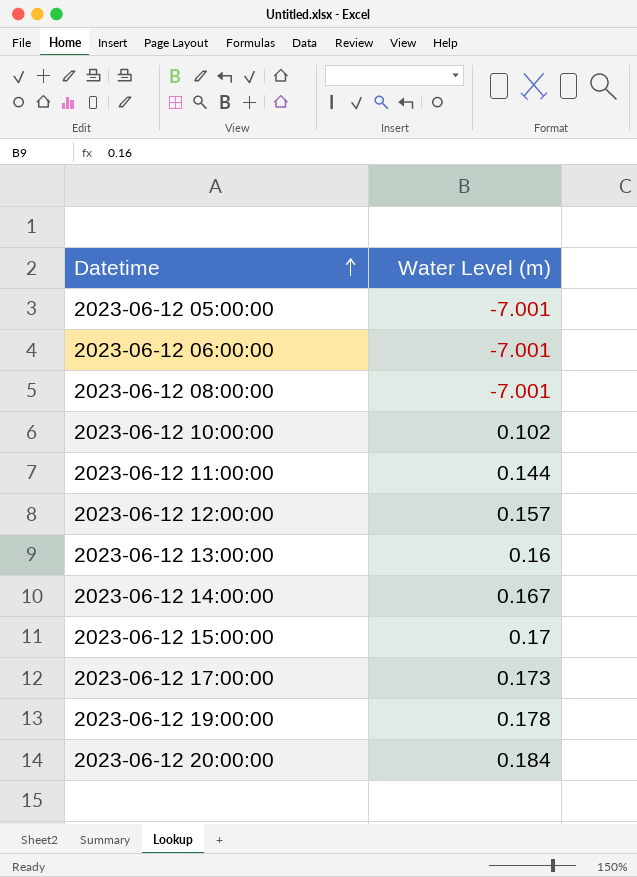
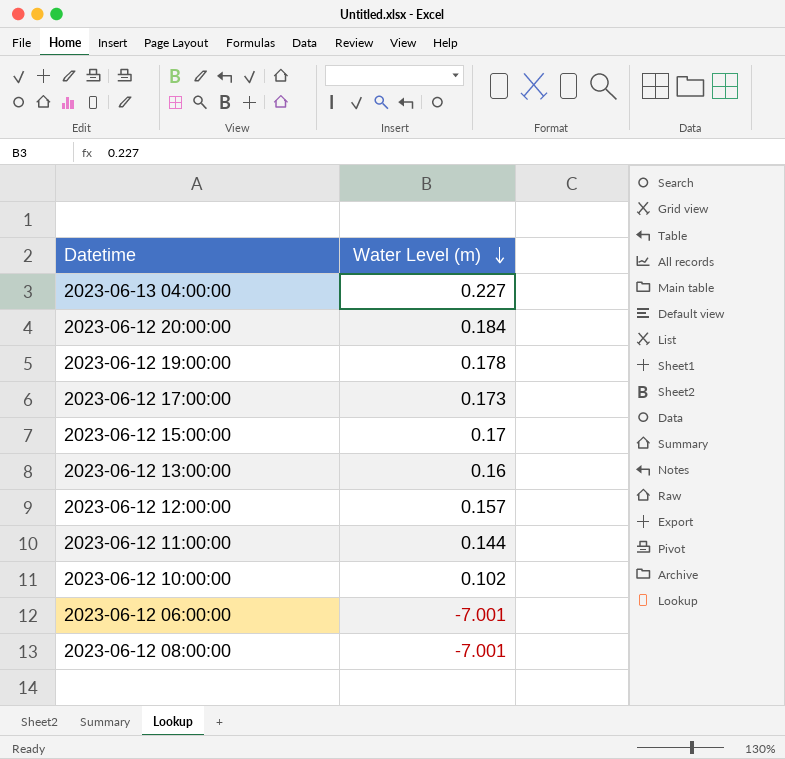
row order: Datetime ascending -> Water Level (m) descending
row 2023-06-12 05:00:00: -7.001 -> none
row 2023-06-12 14:00:00: 0.167 -> none
row 2023-06-13 04:00:00: none -> 0.227

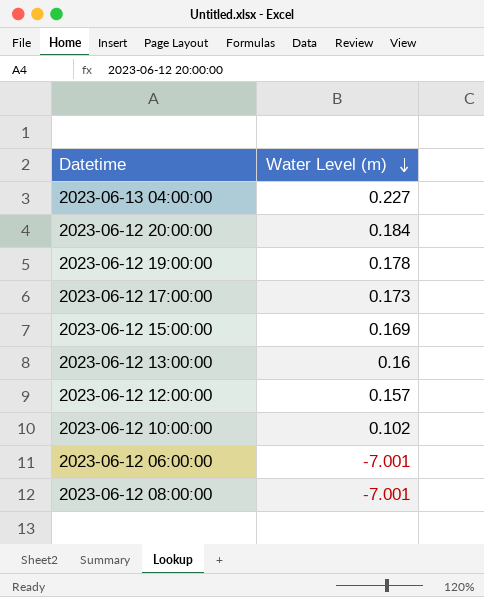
row 2023-06-12 11:00:00: 0.144 -> none
2023-06-12 15:00:00 | Water Level (m): 0.17 -> 0.169

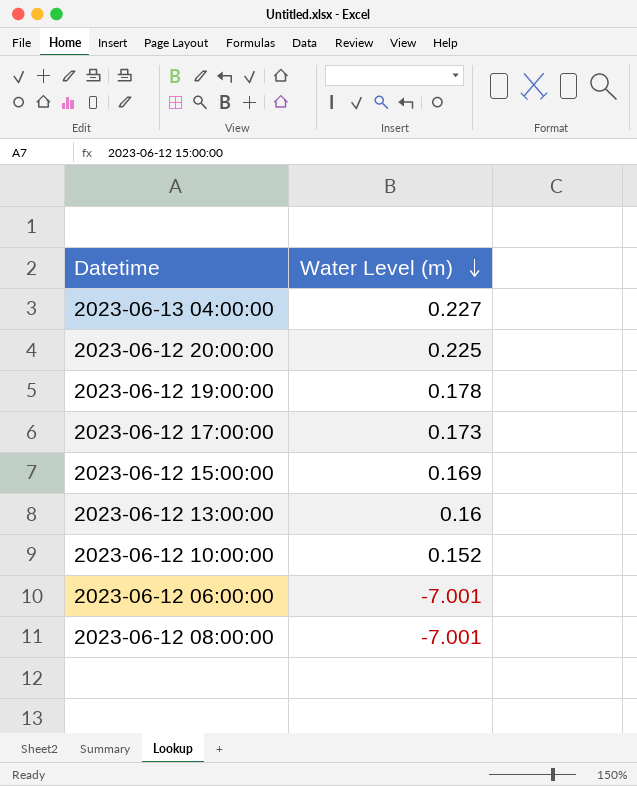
row 2023-06-12 12:00:00: 0.157 -> none
2023-06-12 20:00:00 | Water Level (m): 0.184 -> 0.225
2023-06-12 10:00:00 | Water Level (m): 0.102 -> 0.152

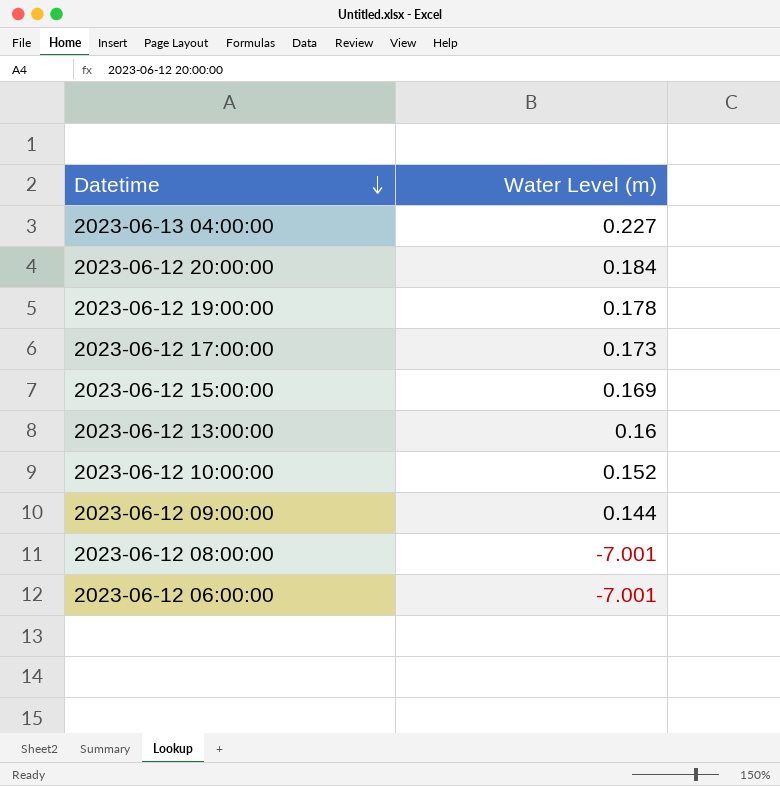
row order: Water Level (m) descending -> Datetime descending
2023-06-12 20:00:00 | Water Level (m): 0.225 -> 0.184
row 2023-06-12 09:00:00: none -> 0.144

